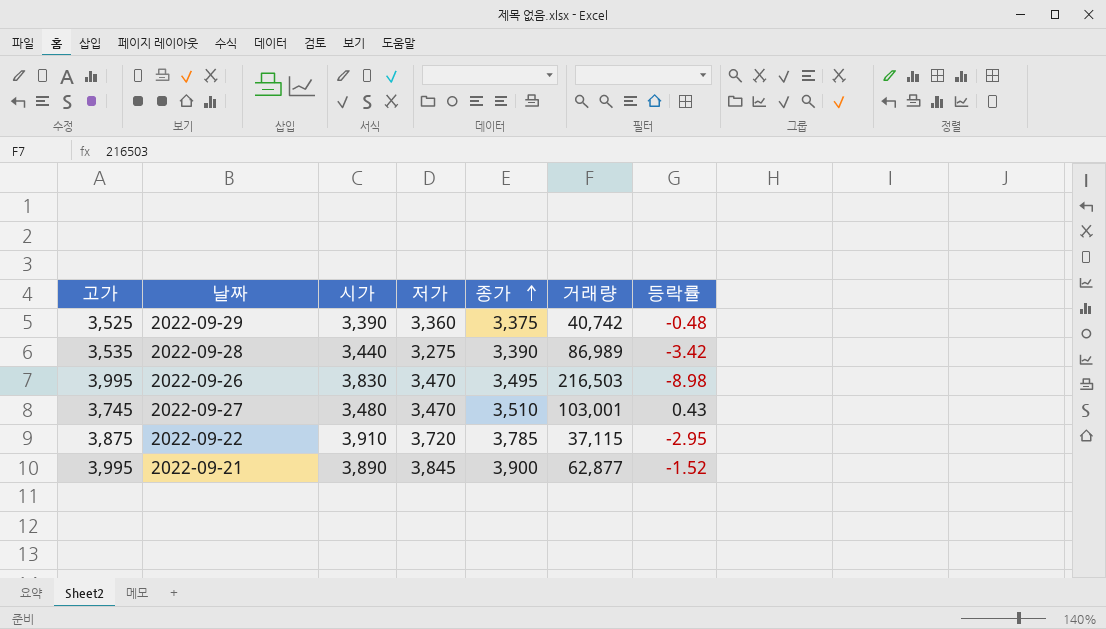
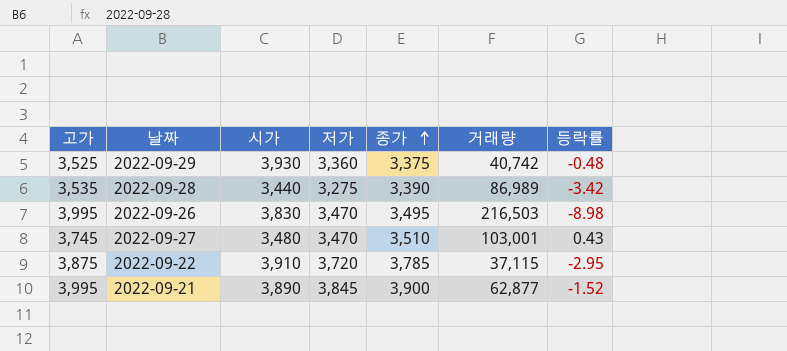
2022-09-29 | 시가: 3,390 -> 3,930

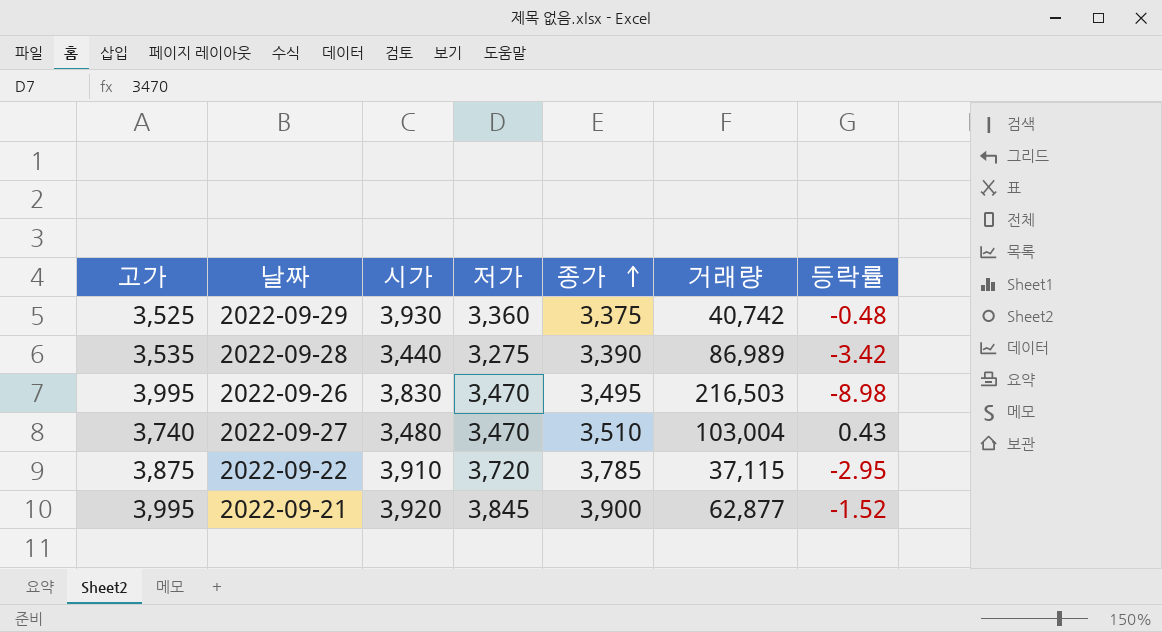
2022-09-27 | 고가: 3,745 -> 3,740
2022-09-27 | 거래량: 103,001 -> 103,004
2022-09-21 | 시가: 3,890 -> 3,920

